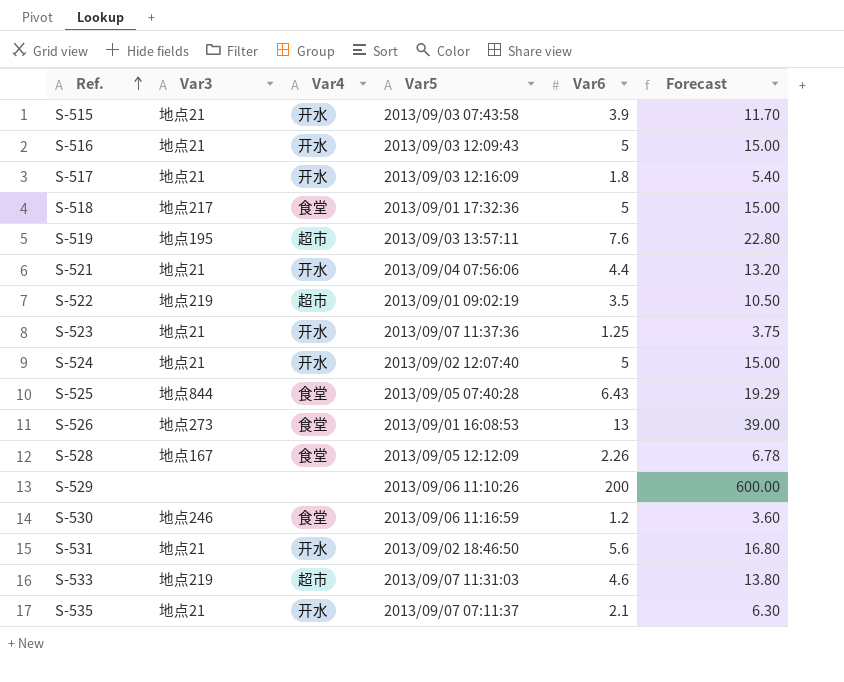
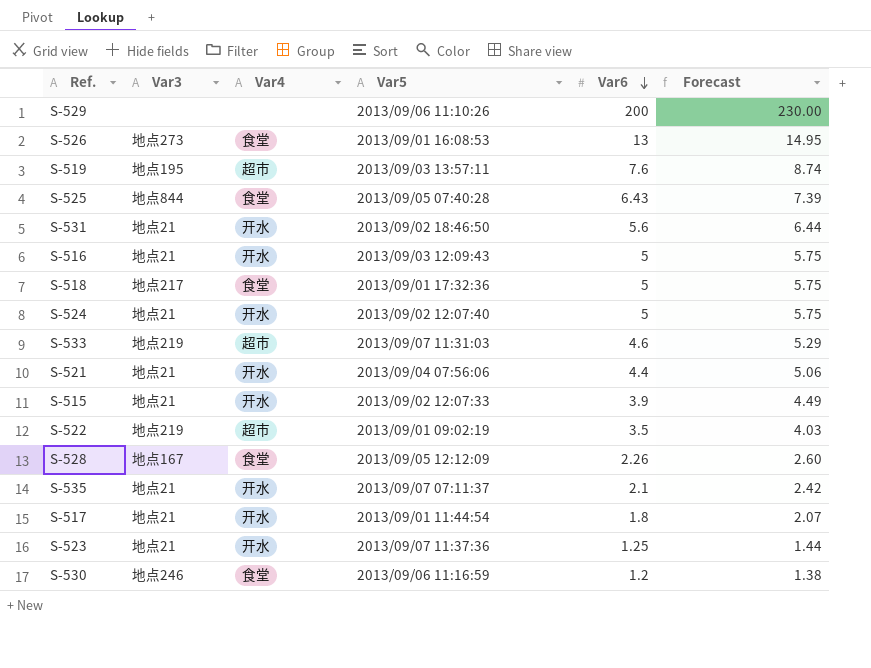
row order: Ref. ascending -> Var6 descending
column Forecast | formula: [Var6] * 3 -> [Var6] * 1.15
S-515 | Var5: 2013/09/03 07:43:58 -> 2013/09/02 12:07:33
S-517 | Var5: 2013/09/03 12:16:09 -> 2013/09/01 11:44:54

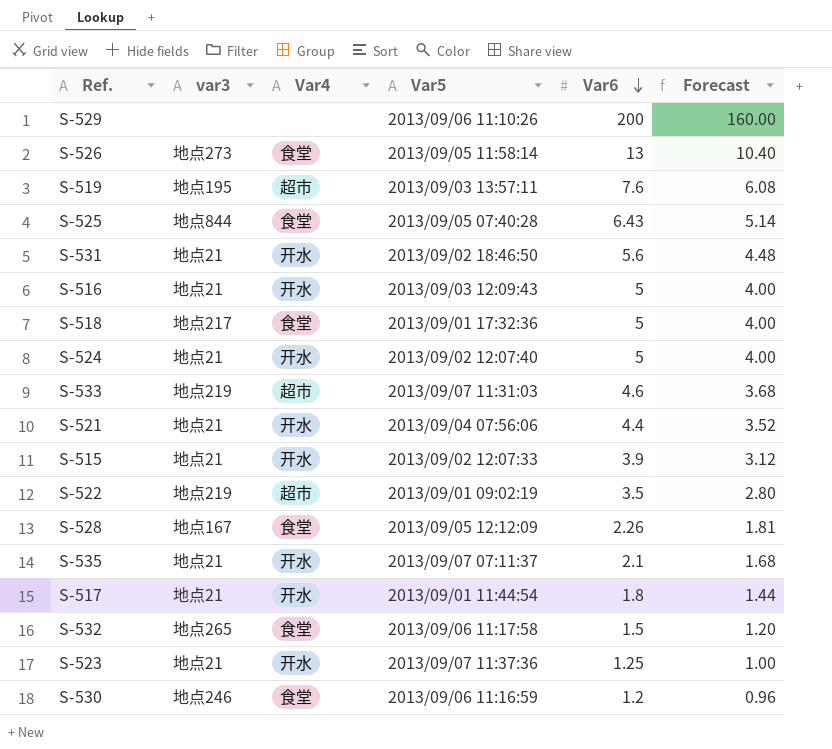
column name: Var3 -> var3
column Forecast | formula: [Var6] * 1.15 -> [Var6] * 0.8
S-526 | Var5: 2013/09/01 16:08:53 -> 2013/09/05 11:58:14
row S-532: none -> 地点265 | 食堂 | 2013/09/06 11:17:58 | 1.5 | 1.20

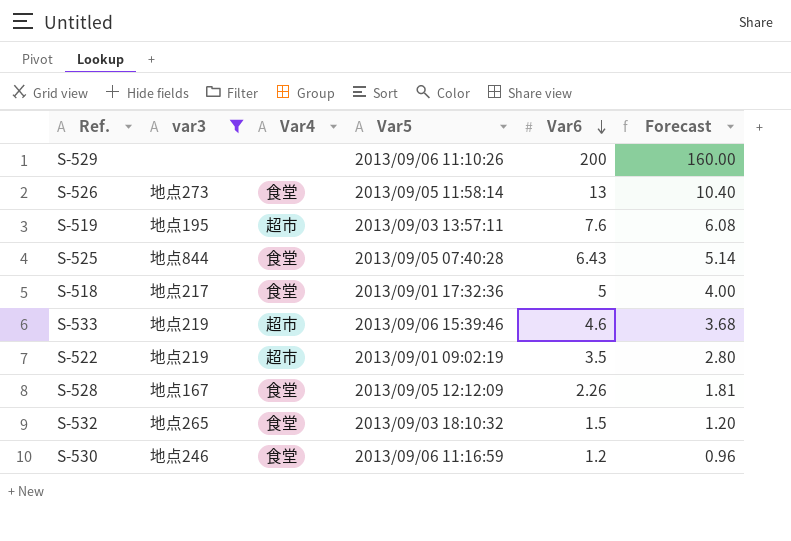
filter: none -> var3 != 地点21
S-533 | Var5: 2013/09/07 11:31:03 -> 2013/09/06 15:39:46
S-532 | Var5: 2013/09/06 11:17:58 -> 2013/09/03 18:10:32

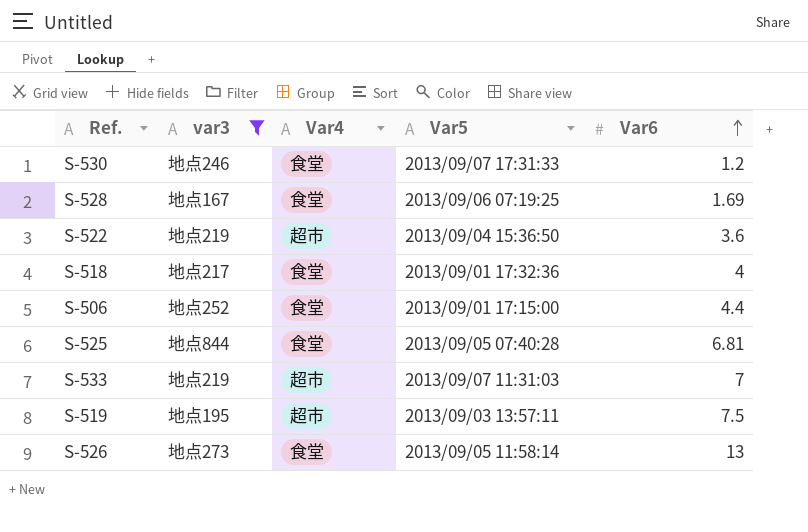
row order: Var6 descending -> Var6 ascending
column Forecast | formula: [Var6] * 0.8 -> none
row S-529: none | none | 2013/09/06 11:10:26 | 200 | 160.00 -> none
row S-532: 地点265 | 食堂 | 2013/09/03 18:10:32 | 1.5 | 1.20 -> none
S-530 | Var5: 2013/09/06 11:16:59 -> 2013/09/07 17:31:33
S-528 | Var5: 2013/09/05 12:12:09 -> 2013/09/06 07:19:25
S-528 | Var6: 2.26 -> 1.69
S-522 | Var5: 2013/09/01 09:02:19 -> 2013/09/04 15:36:50
S-522 | Var6: 3.5 -> 3.6
S-518 | Var6: 5 -> 4
row S-506: none -> 地点252 | 食堂 | 2013/09/01 17:15:00 | 4.4
S-525 | Var6: 6.43 -> 6.81
S-533 | Var5: 2013/09/06 15:39:46 -> 2013/09/07 11:31:03
S-533 | Var6: 4.6 -> 7
S-519 | Var6: 7.6 -> 7.5

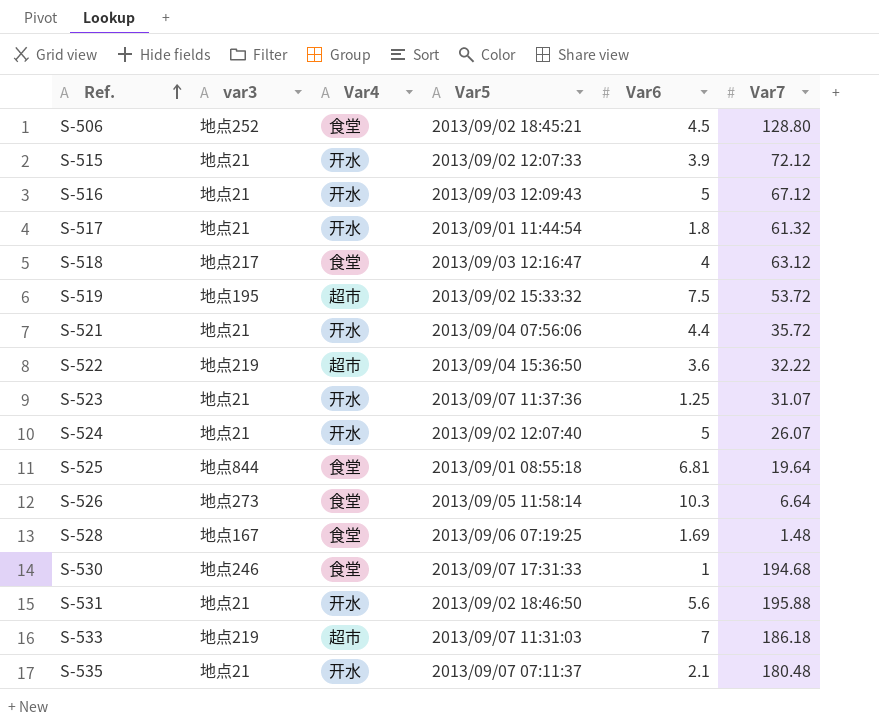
filter: var3 != 地点21 -> none
row order: Var6 ascending -> Ref. ascending
column Var7 | position: none -> 6
S-506 | Var5: 2013/09/01 17:15:00 -> 2013/09/02 18:45:21
S-506 | Var6: 4.4 -> 4.5
S-518 | Var5: 2013/09/01 17:32:36 -> 2013/09/03 12:16:47
S-519 | Var5: 2013/09/03 13:57:11 -> 2013/09/02 15:33:32
S-525 | Var5: 2013/09/05 07:40:28 -> 2013/09/01 08:55:18
S-526 | Var6: 13 -> 10.3
S-530 | Var6: 1.2 -> 1

